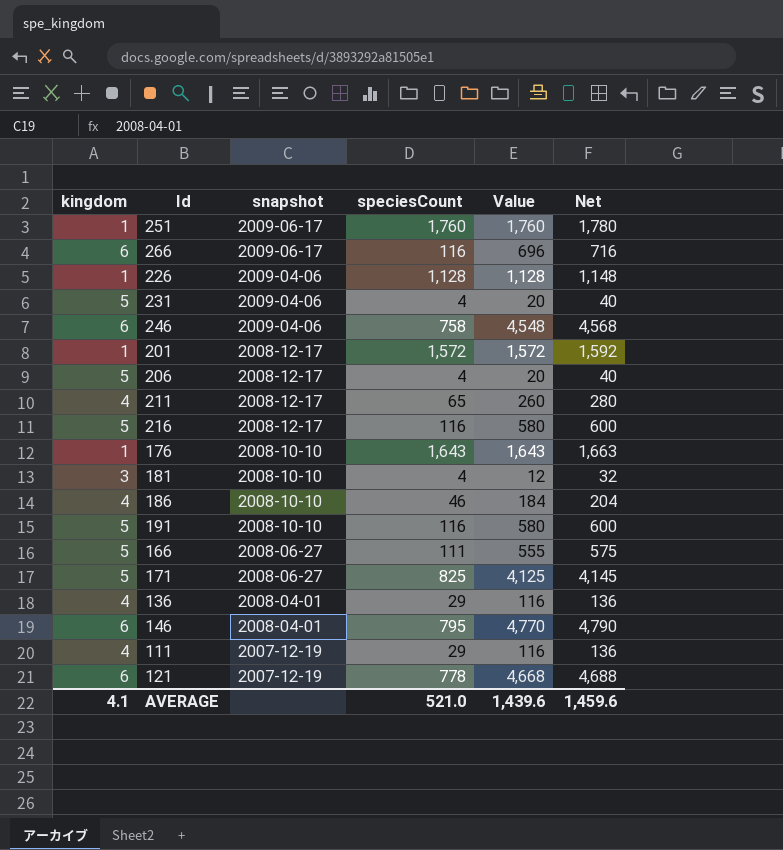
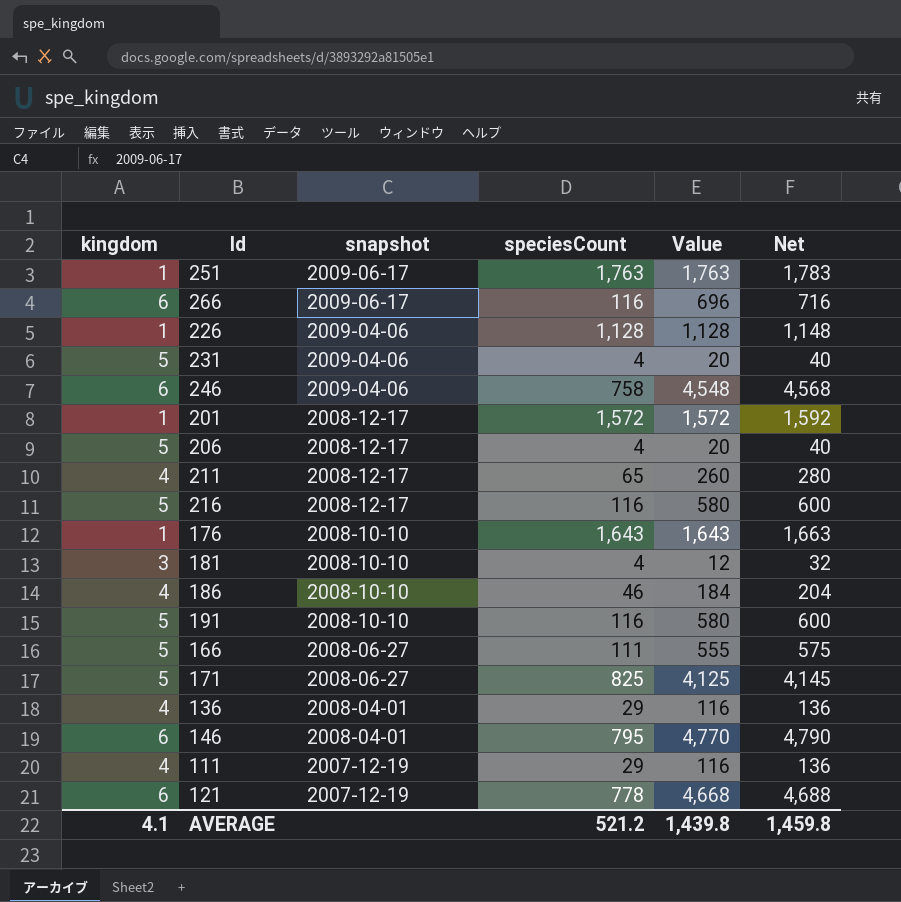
251 | speciesCount: 1,760 -> 1,763
251 | Value: 1,760 -> 1,763
251 | Net: 1,780 -> 1,783
AVERAGE | speciesCount: 521.0 -> 521.2
AVERAGE | Value: 1,439.6 -> 1,439.8
AVERAGE | Net: 1,459.6 -> 1,459.8

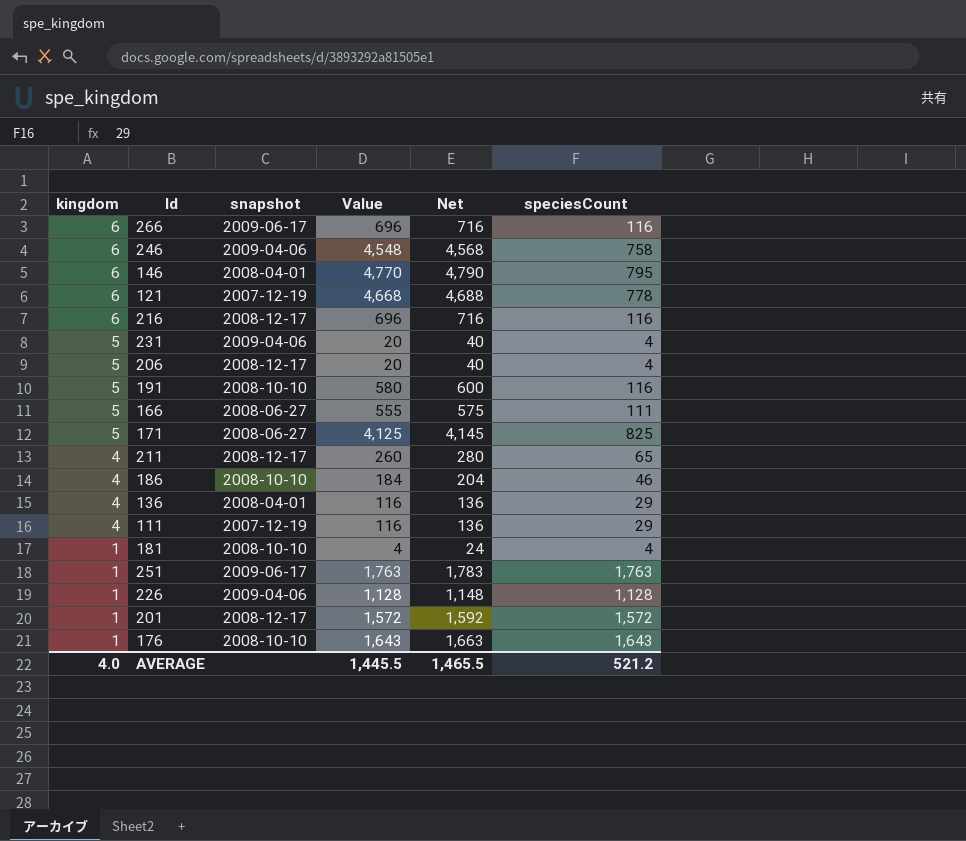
row order: snapshot descending -> kingdom descending
column speciesCount | position: 4 -> 6
216 | kingdom: 5 -> 6
216 | Value: 580 -> 696
216 | Net: 600 -> 716
181 | kingdom: 3 -> 1
181 | Value: 12 -> 4
181 | Net: 32 -> 24
AVERAGE | kingdom: 4.1 -> 4.0
AVERAGE | Value: 1,439.8 -> 1,445.5
AVERAGE | Net: 1,459.8 -> 1,465.5

